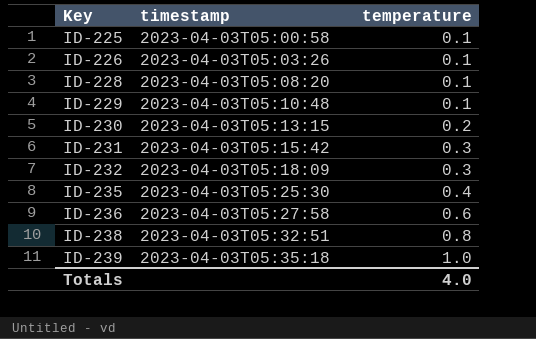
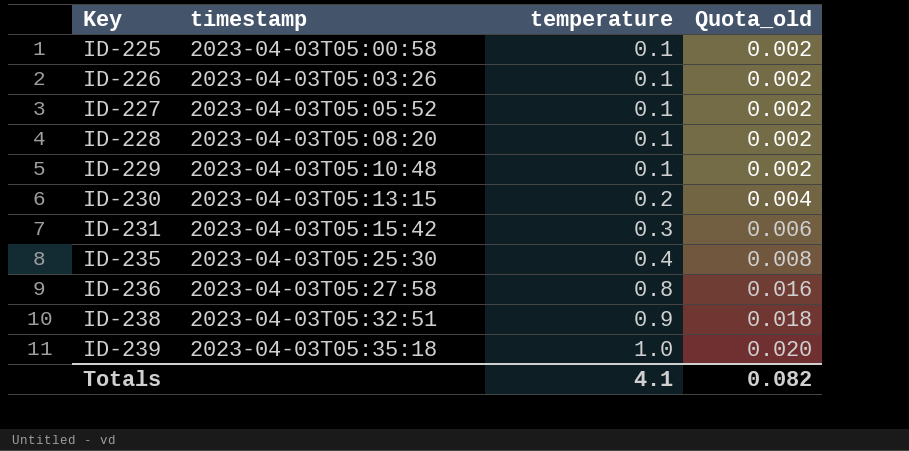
column Quota_old | formula: none -> [temperature] * 0.02
row ID-232: 2023-04-03T05:18:09 | 0.3 -> none
row ID-227: none -> 2023-04-03T05:05:52 | 0.1 | 0.002
ID-236 | temperature: 0.6 -> 0.8
ID-238 | temperature: 0.8 -> 0.9
Totals | temperature: 4.0 -> 4.1

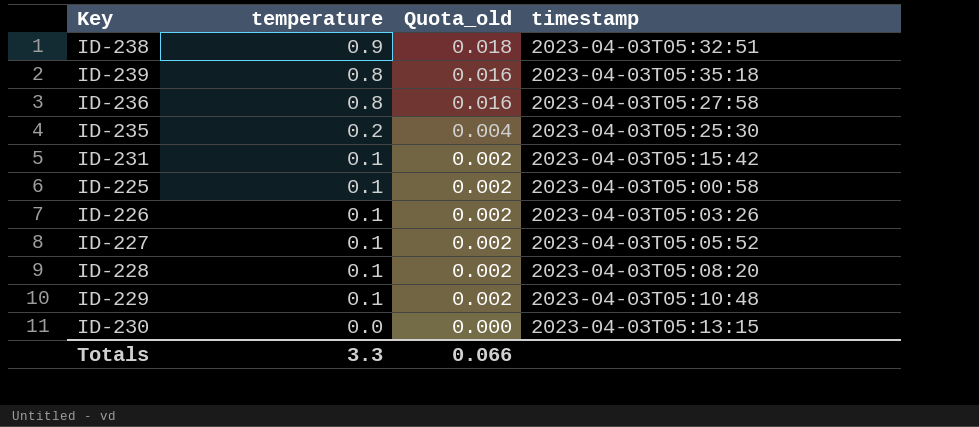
row order: Key ascending -> temperature descending
column timestamp | position: 2 -> 4
ID-239 | temperature: 1.0 -> 0.8
ID-239 | Quota_old: 0.020 -> 0.016
ID-235 | temperature: 0.4 -> 0.2
ID-235 | Quota_old: 0.008 -> 0.004
ID-231 | temperature: 0.3 -> 0.1
ID-231 | Quota_old: 0.006 -> 0.002
ID-230 | temperature: 0.2 -> 0.0
ID-230 | Quota_old: 0.004 -> 0.000
Totals | temperature: 4.1 -> 3.3
Totals | Quota_old: 0.082 -> 0.066

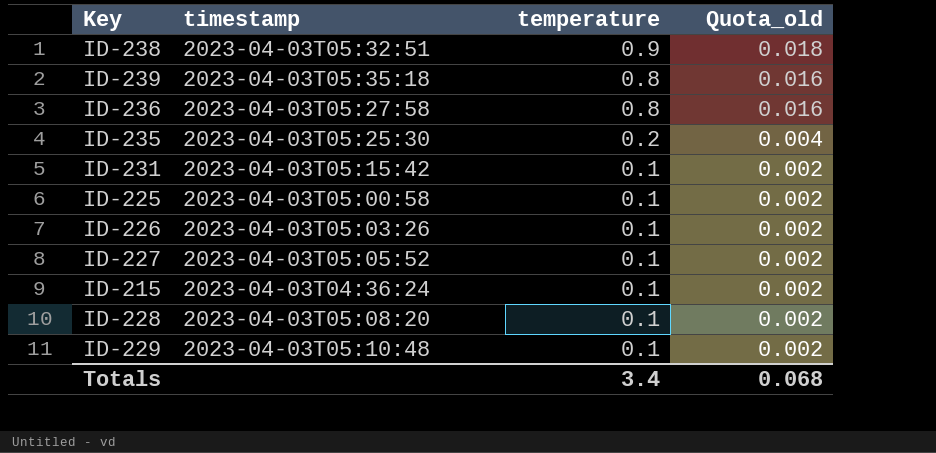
column timestamp | position: 4 -> 2
row ID-230: 0.0 | 0.000 | 2023-04-03T05:13:15 -> none
row ID-215: none -> 2023-04-03T04:36:24 | 0.1 | 0.002
Totals | temperature: 3.3 -> 3.4
Totals | Quota_old: 0.066 -> 0.068

